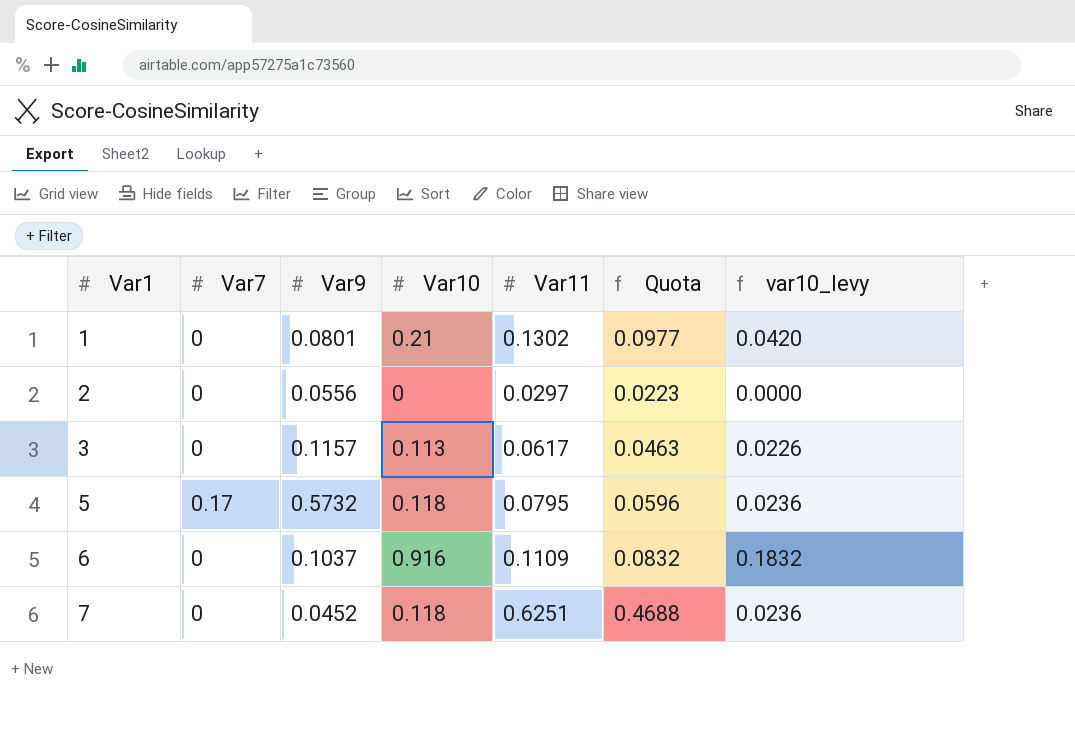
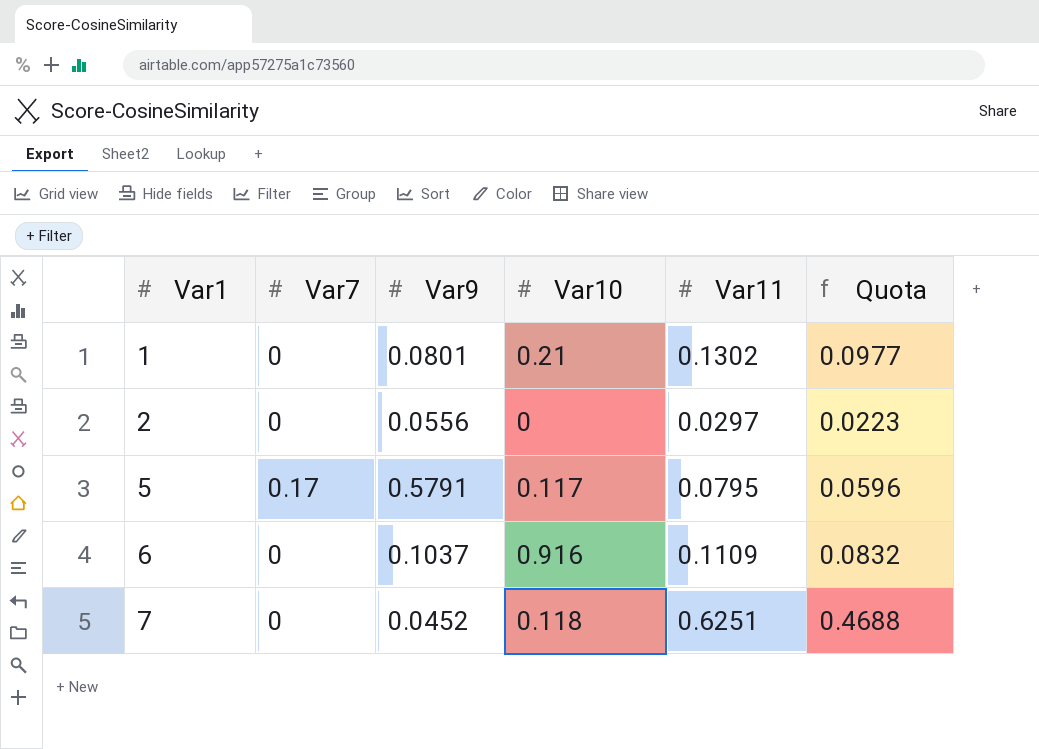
column var10_levy | formula: [Var10] * 0.2 -> none
row 3: 0 | 0.1157 | 0.113 | 0.0617 | 0.0463 | 0.0226 -> none
5 | Var9: 0.5732 -> 0.5791
5 | Var10: 0.118 -> 0.117

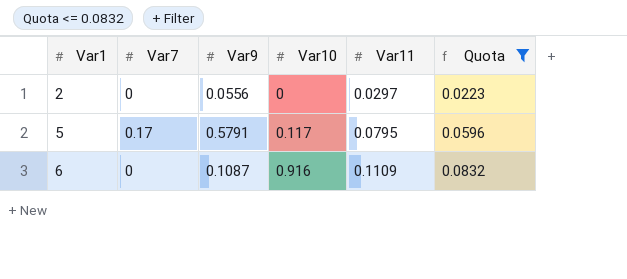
filter: none -> Quota <= 0.0832
6 | Var9: 0.1037 -> 0.1087

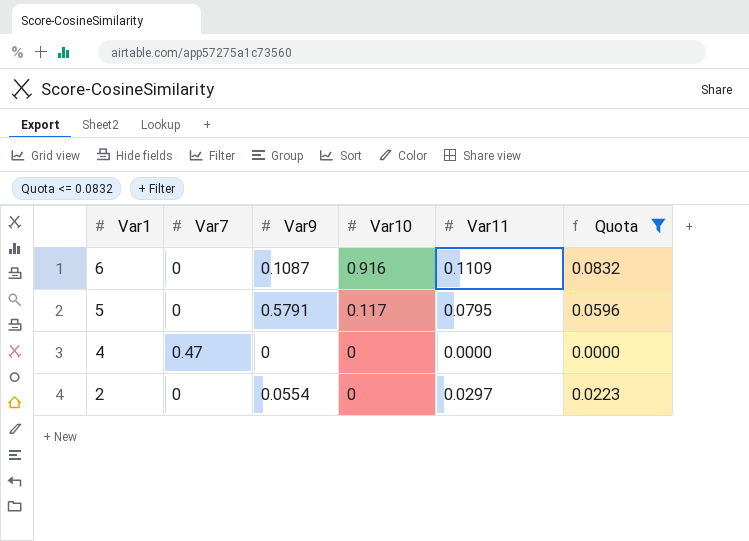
row order: Var1 ascending -> Var1 descending
5 | Var7: 0.17 -> 0
row 4: none -> 0.47 | 0 | 0 | 0.0000 | 0.0000
2 | Var9: 0.0556 -> 0.0554

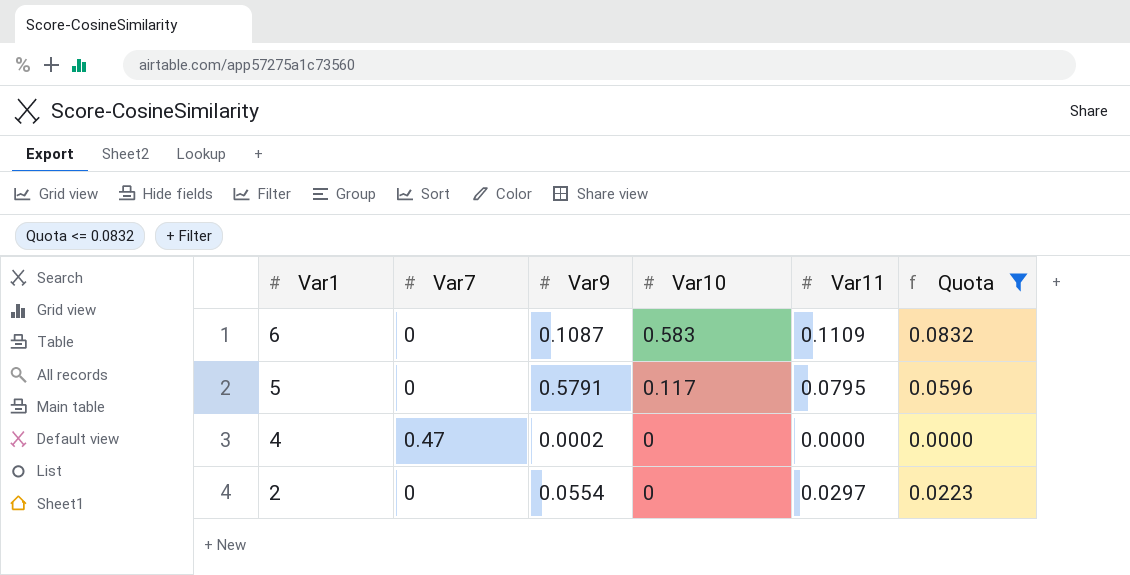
6 | Var10: 0.916 -> 0.583
4 | Var9: 0 -> 0.0002

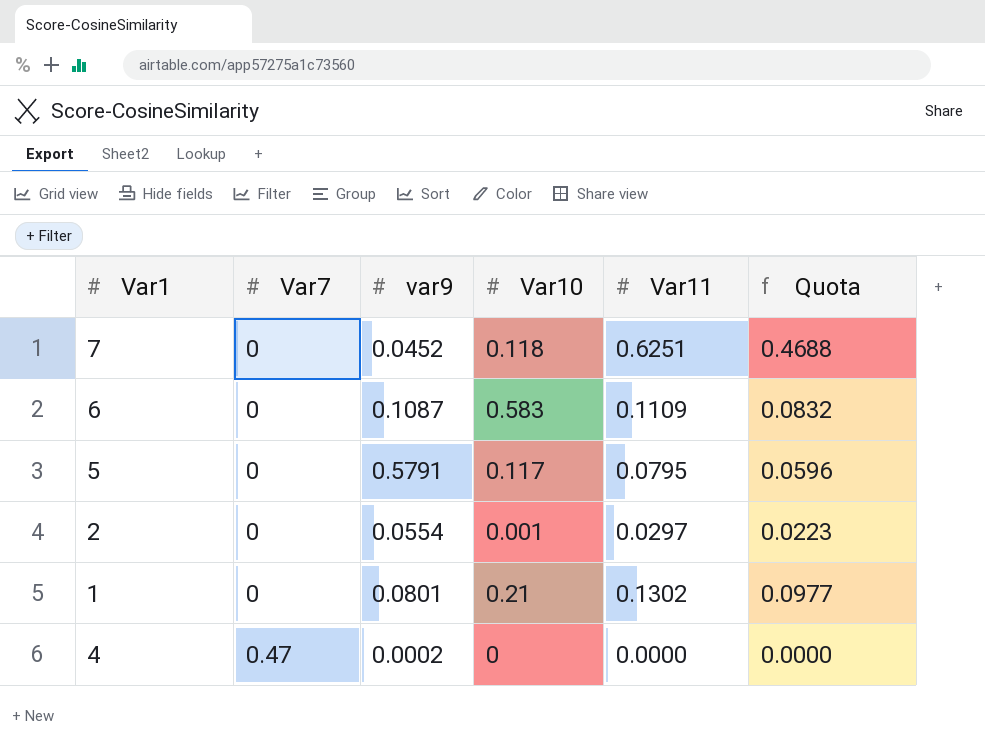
filter: Quota <= 0.0832 -> none
row order: Var1 descending -> Var7 ascending
column name: Var9 -> var9
2 | Var10: 0 -> 0.001

